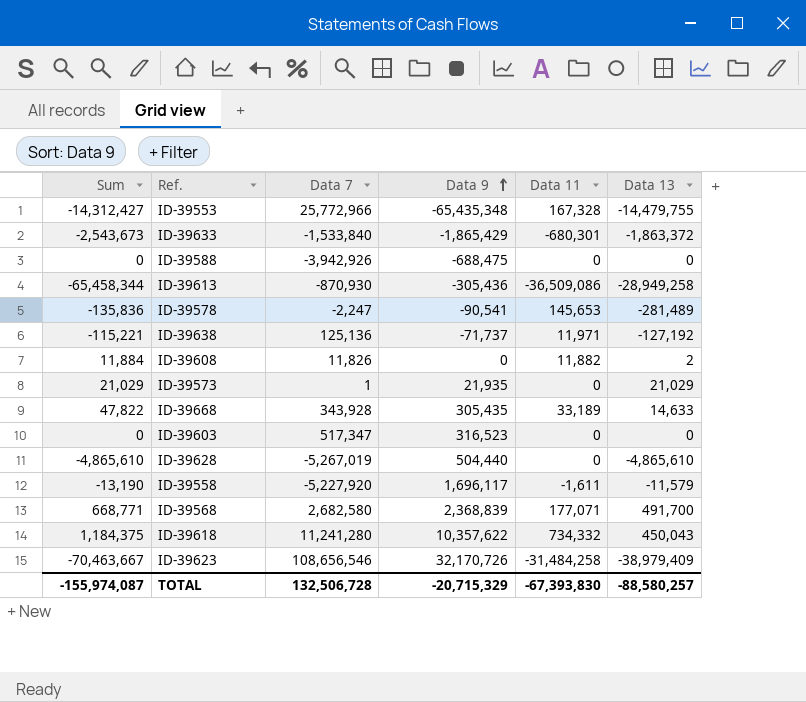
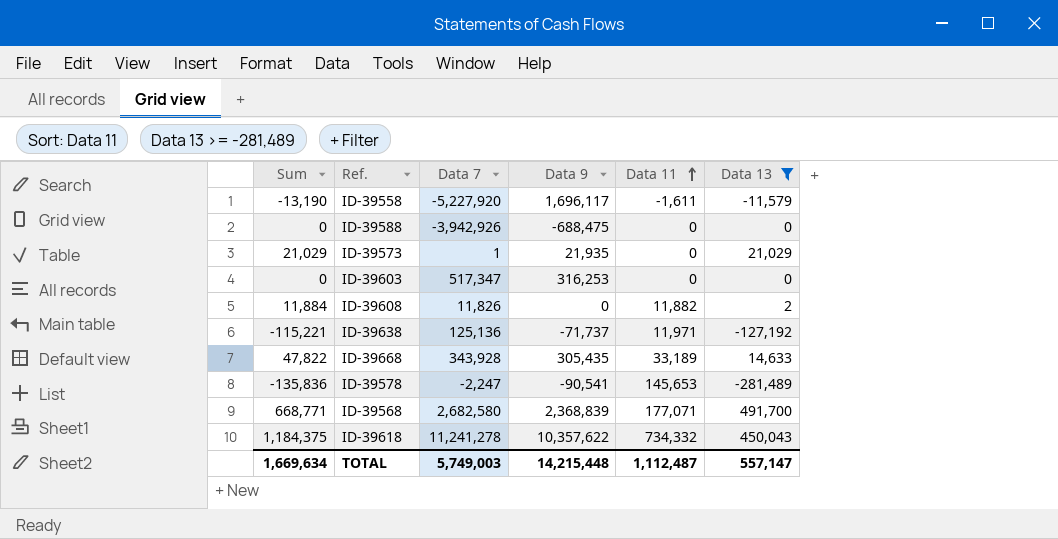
filter: none -> Data 13 >= -281,489
row order: Data 9 ascending -> Data 11 ascending
ID-39603 | Data 9: 316,523 -> 316,253
ID-39618 | Data 7: 11,241,280 -> 11,241,278
TOTAL | Sum: -155,974,087 -> 1,669,634
TOTAL | Data 7: 132,506,728 -> 5,749,003
TOTAL | Data 9: -20,715,329 -> 14,215,448
TOTAL | Data 11: -67,393,830 -> 1,112,487
TOTAL | Data 13: -88,580,257 -> 557,147

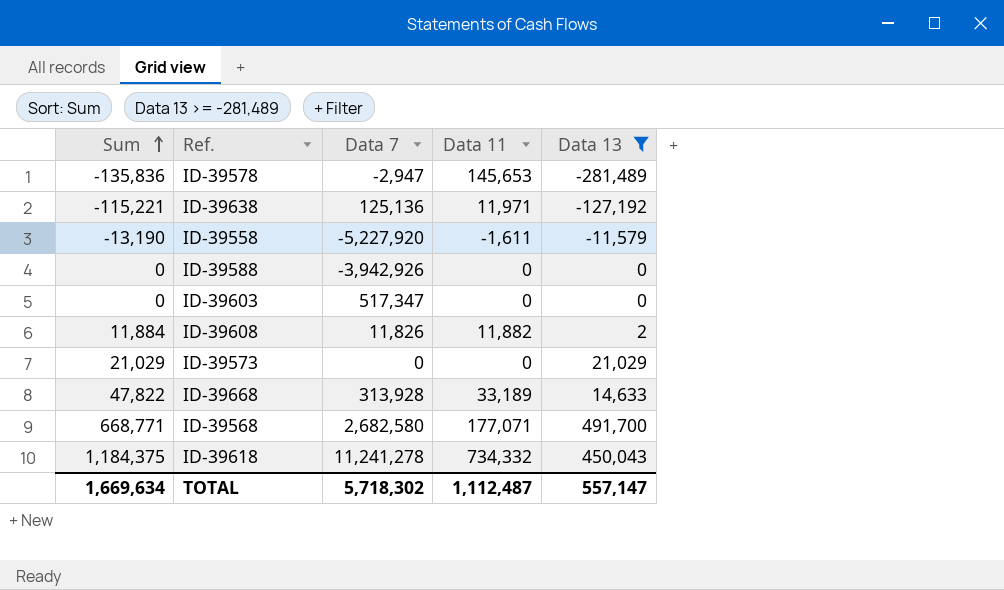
row order: Data 11 ascending -> Sum ascending
column Data 9 | position: 4 -> none
ID-39578 | Data 7: -2,247 -> -2,947
ID-39573 | Data 7: 1 -> 0
ID-39668 | Data 7: 343,928 -> 313,928
TOTAL | Data 7: 5,749,003 -> 5,718,302

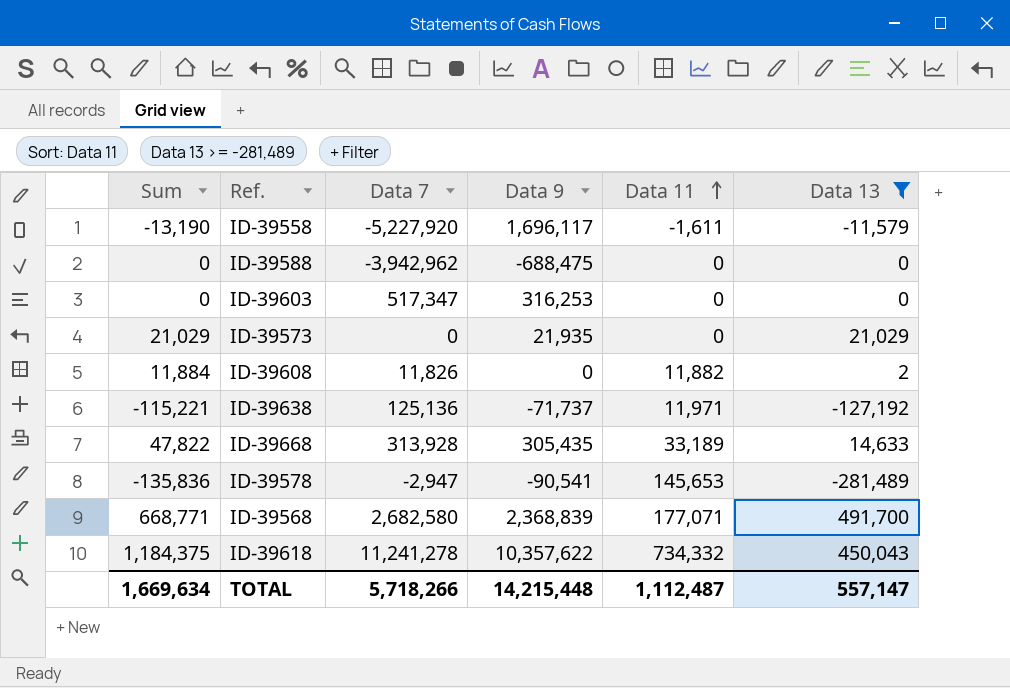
row order: Sum ascending -> Data 11 ascending
column Data 9 | position: none -> 4
ID-39588 | Data 7: -3,942,926 -> -3,942,962
TOTAL | Data 7: 5,718,302 -> 5,718,266

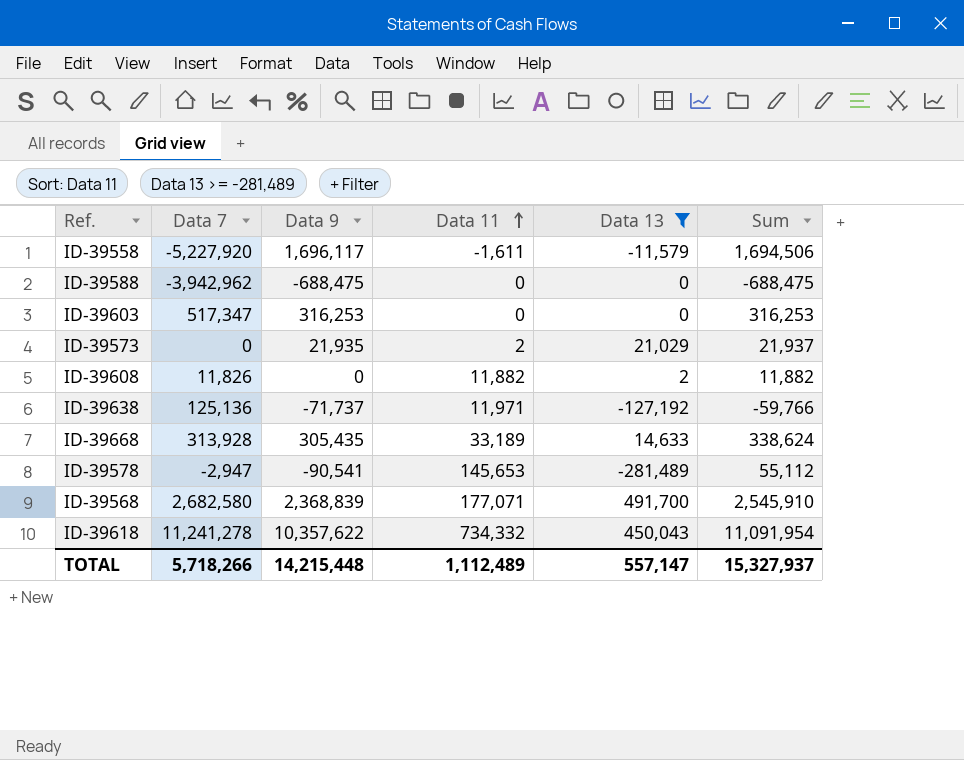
column Sum | formula: [Data 11] + [Data 13] -> [Data 9] + [Data 11]
column Sum | position: 1 -> 6
ID-39573 | Data 11: 0 -> 2
TOTAL | Data 11: 1,112,487 -> 1,112,489
TOTAL | Sum: 1,669,634 -> 15,327,937

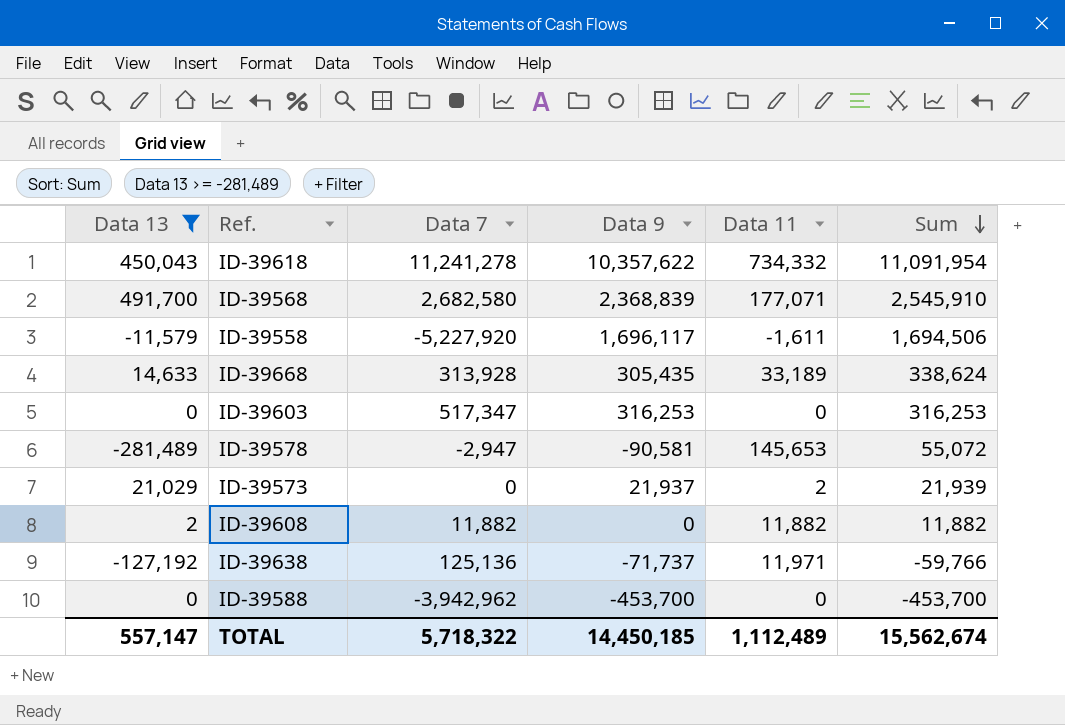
row order: Data 11 ascending -> Sum descending
column Data 13 | position: 5 -> 1
ID-39578 | Data 9: -90,541 -> -90,581
ID-39578 | Sum: 55,112 -> 55,072
ID-39573 | Data 9: 21,935 -> 21,937
ID-39573 | Sum: 21,937 -> 21,939
ID-39608 | Data 7: 11,826 -> 11,882
ID-39588 | Data 9: -688,475 -> -453,700
ID-39588 | Sum: -688,475 -> -453,700
TOTAL | Data 7: 5,718,266 -> 5,718,322
TOTAL | Data 9: 14,215,448 -> 14,450,185
TOTAL | Sum: 15,327,937 -> 15,562,674

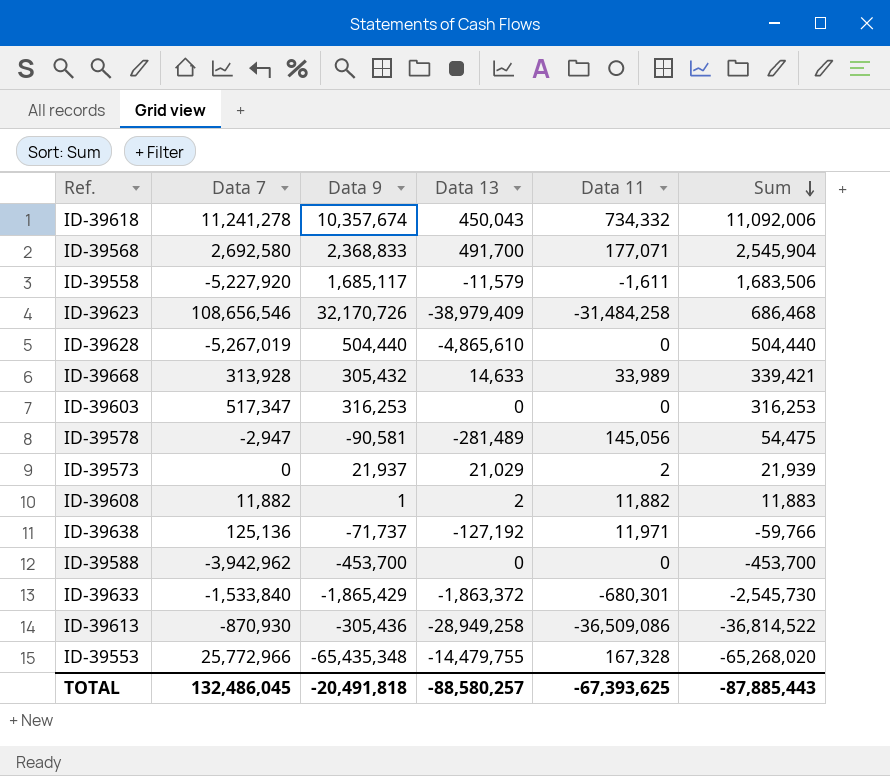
filter: Data 13 >= -281,489 -> none
column Data 13 | position: 1 -> 4
ID-39618 | Data 9: 10,357,622 -> 10,357,674
ID-39618 | Sum: 11,091,954 -> 11,092,006
ID-39568 | Data 7: 2,682,580 -> 2,692,580
ID-39568 | Data 9: 2,368,839 -> 2,368,833
ID-39568 | Sum: 2,545,910 -> 2,545,904
ID-39558 | Data 9: 1,696,117 -> 1,685,117
ID-39558 | Sum: 1,694,506 -> 1,683,506
ID-39668 | Data 9: 305,435 -> 305,432
ID-39668 | Data 11: 33,189 -> 33,989
ID-39668 | Sum: 338,624 -> 339,421
ID-39578 | Data 11: 145,653 -> 145,056
ID-39578 | Sum: 55,072 -> 54,475
ID-39608 | Data 9: 0 -> 1
ID-39608 | Sum: 11,882 -> 11,883
TOTAL | Data 7: 5,718,322 -> 132,486,045
TOTAL | Data 9: 14,450,185 -> -20,491,818
TOTAL | Data 13: 557,147 -> -88,580,257
TOTAL | Data 11: 1,112,489 -> -67,393,625
TOTAL | Sum: 15,562,674 -> -87,885,443

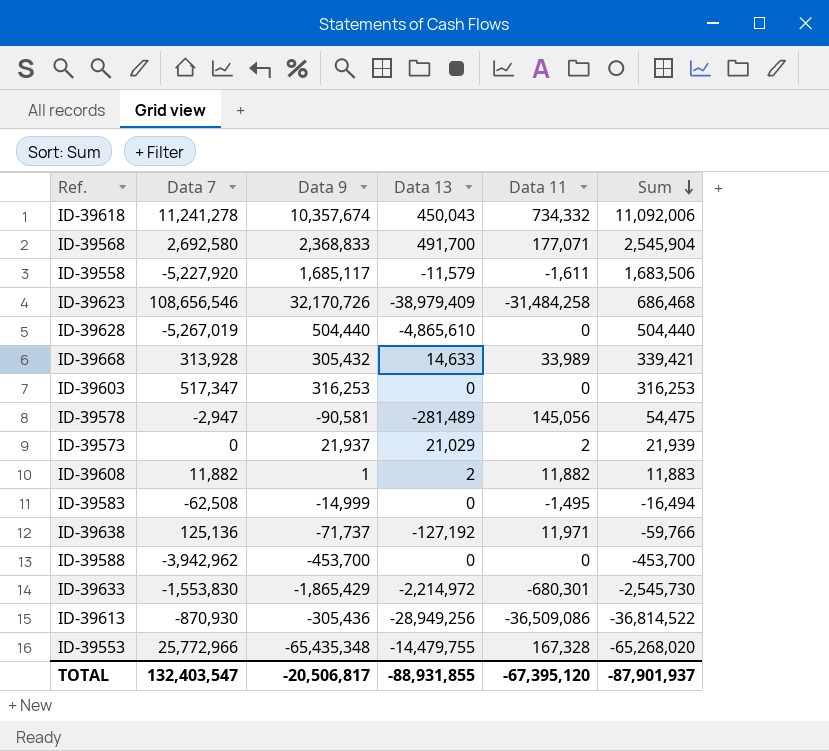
row ID-39583: none -> -62,508 | -14,999 | 0 | -1,495 | -16,494
ID-39633 | Data 7: -1,533,840 -> -1,553,830
ID-39633 | Data 13: -1,863,372 -> -2,214,972
ID-39613 | Data 13: -28,949,258 -> -28,949,256
TOTAL | Data 7: 132,486,045 -> 132,403,547
TOTAL | Data 9: -20,491,818 -> -20,506,817
TOTAL | Data 13: -88,580,257 -> -88,931,855
TOTAL | Data 11: -67,393,625 -> -67,395,120
TOTAL | Sum: -87,885,443 -> -87,901,937

